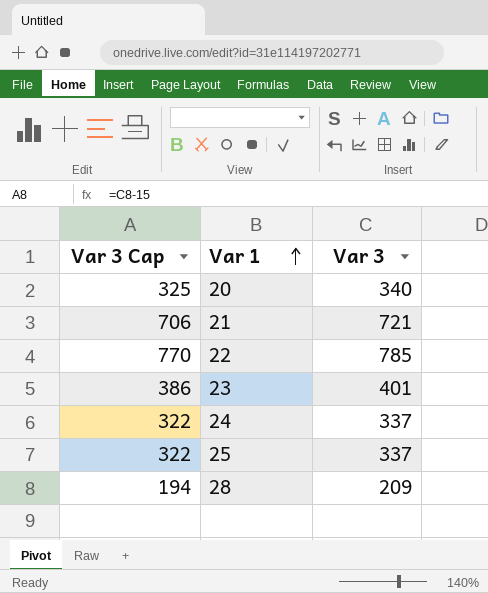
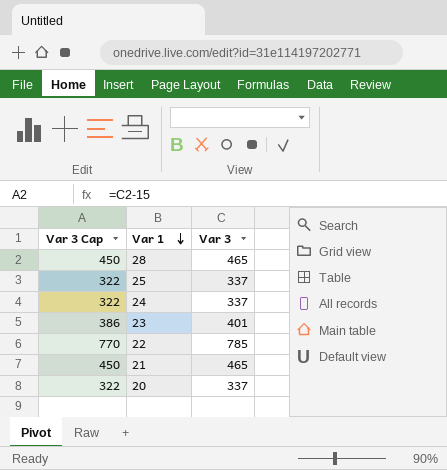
row order: Var 1 ascending -> Var 1 descending
28 | Var 3 Cap: 194 -> 450
28 | Var 3: 209 -> 465
21 | Var 3 Cap: 706 -> 450
21 | Var 3: 721 -> 465
20 | Var 3 Cap: 325 -> 322
20 | Var 3: 340 -> 337

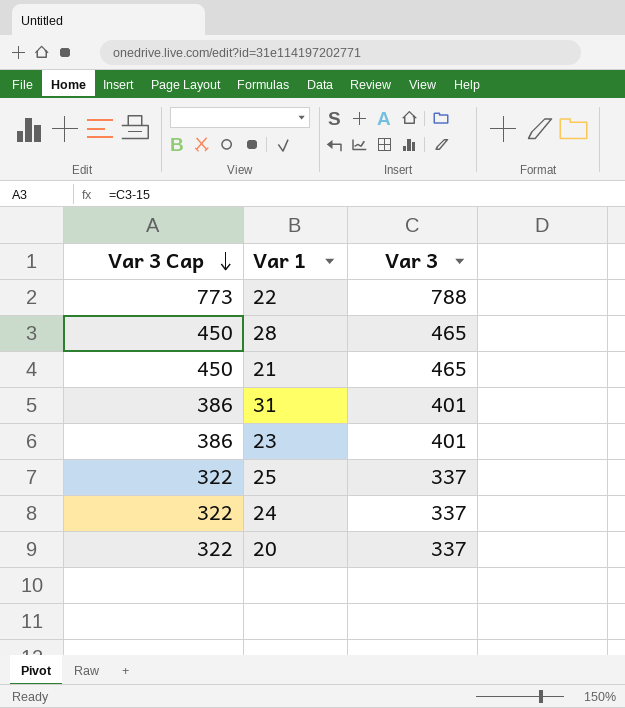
row order: Var 1 descending -> Var 3 Cap descending
22 | Var 3 Cap: 770 -> 773
22 | Var 3: 785 -> 788
row 31: none -> 386 | 401

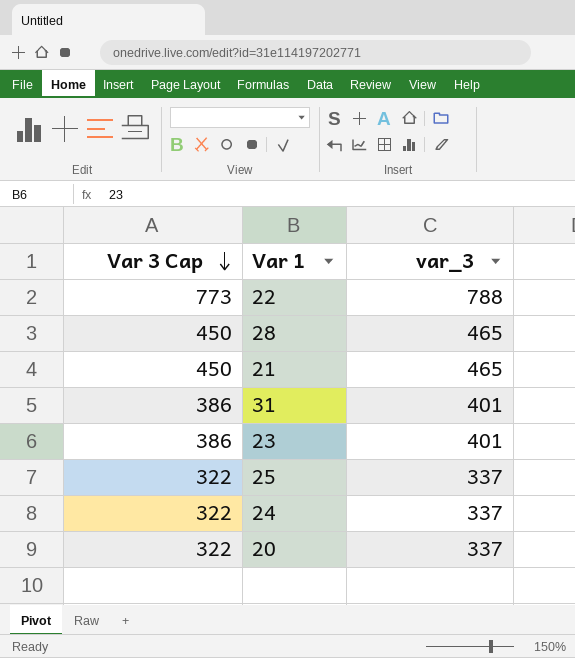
column name: Var 3 -> var_3

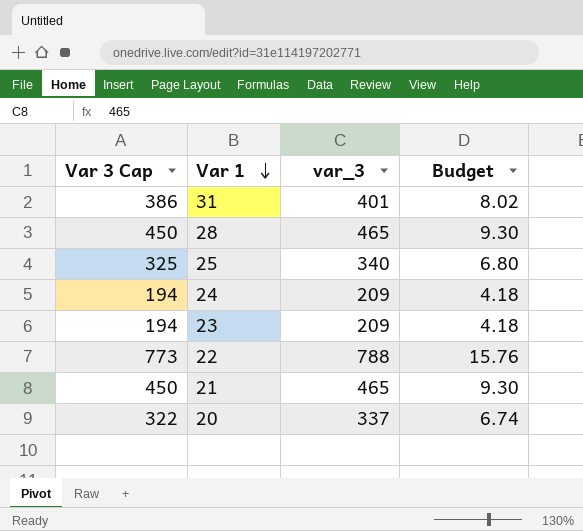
row order: Var 3 Cap descending -> Var 1 descending
column Budget | formula: none -> [var_3] * 0.02
25 | Var 3 Cap: 322 -> 325
25 | var_3: 337 -> 340
24 | Var 3 Cap: 322 -> 194
24 | var_3: 337 -> 209
23 | Var 3 Cap: 386 -> 194
23 | var_3: 401 -> 209

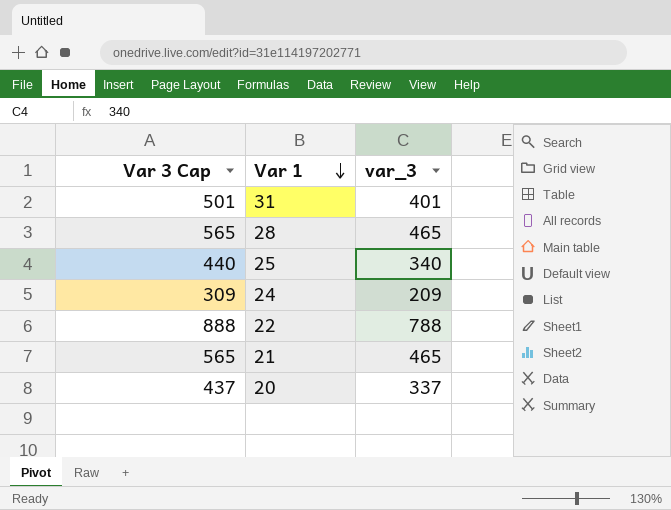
column Budget | formula: [var_3] * 0.02 -> none
column Var 3 Cap | formula: [var_3] - 15 -> [var_3] + 100
row 23: 194 | 209 | 4.18 -> none

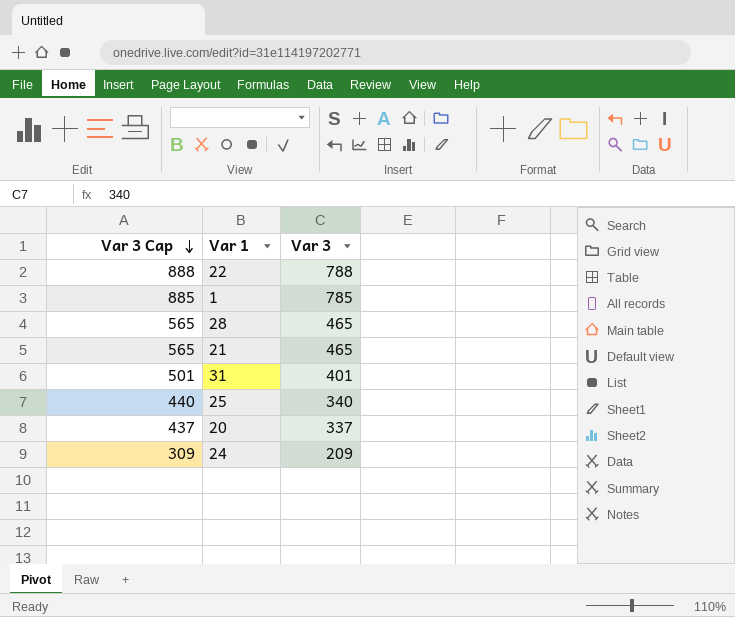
row order: Var 1 descending -> Var 3 Cap descending
column name: var_3 -> Var 3
row 1: none -> 885 | 785

